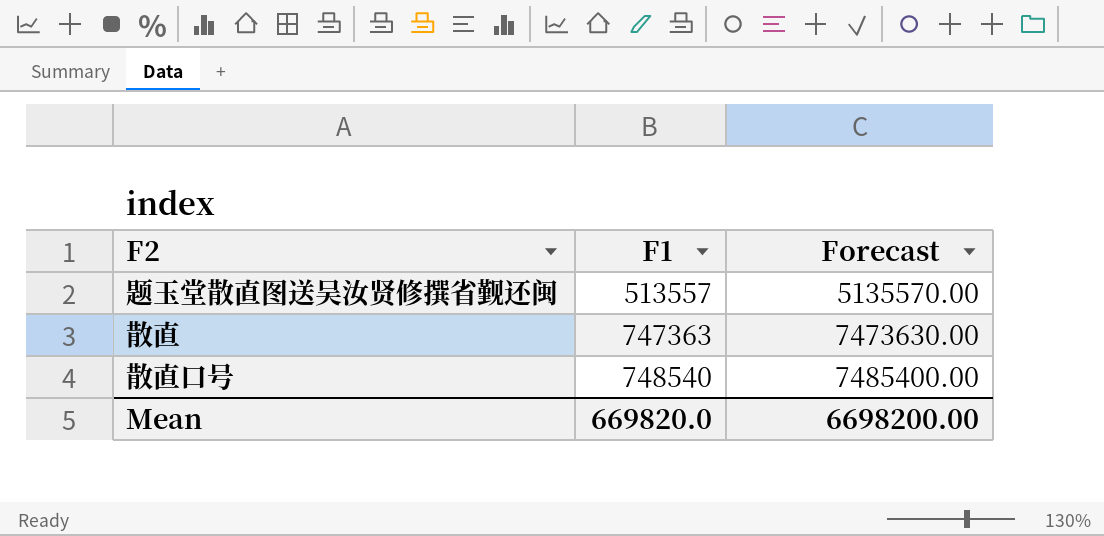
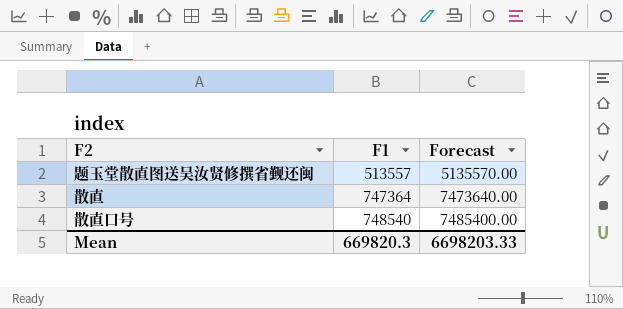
散直 | F1: 747363 -> 747364
散直 | Forecast: 7473630.00 -> 7473640.00
Mean | F1: 669820.0 -> 669820.3
Mean | Forecast: 6698200.00 -> 6698203.33

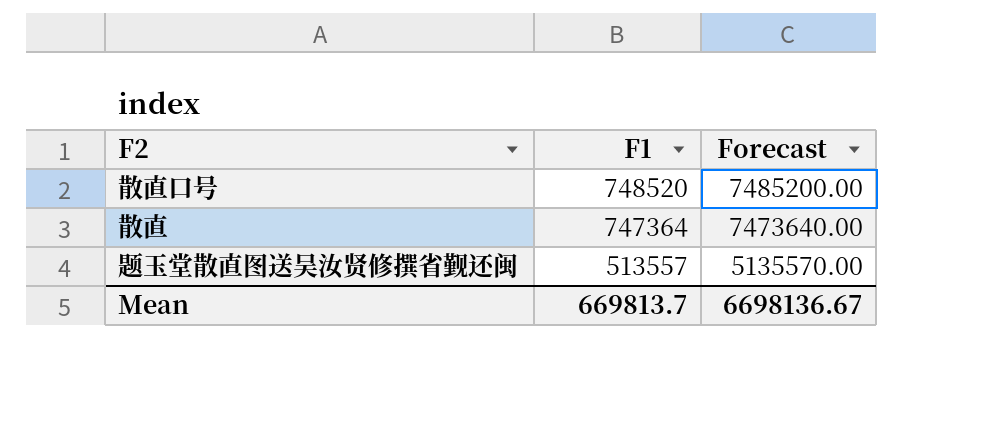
row order: F1 ascending -> F1 descending
散直口号 | F1: 748540 -> 748520
散直口号 | Forecast: 7485400.00 -> 7485200.00
Mean | F1: 669820.3 -> 669813.7
Mean | Forecast: 6698203.33 -> 6698136.67

